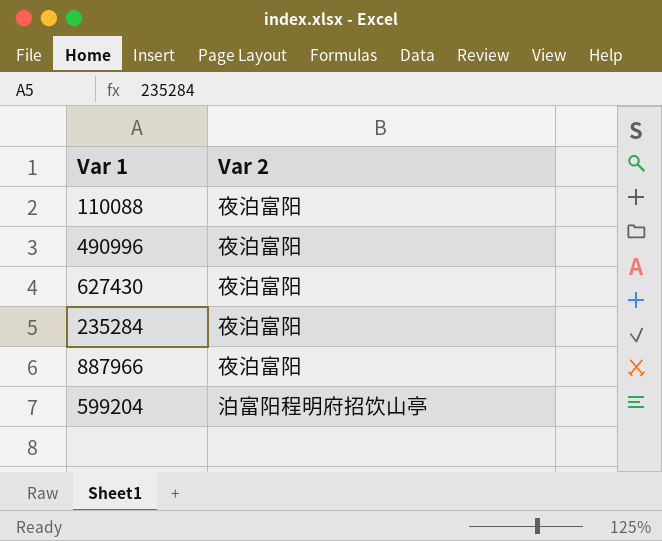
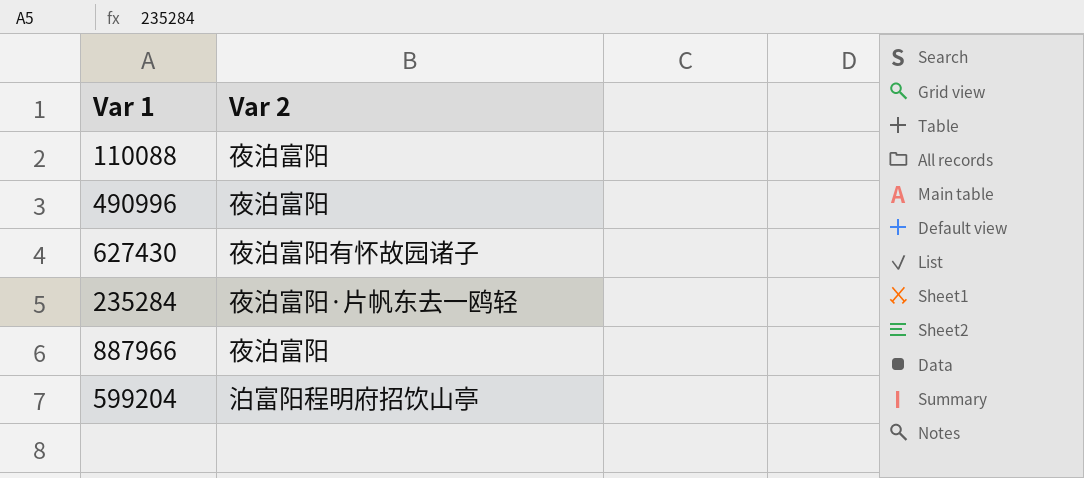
627430 | Var 2: 夜泊富阳 -> 夜泊富阳有怀故园诸子
235284 | Var 2: 夜泊富阳 -> 夜泊富阳·片帆东去一鸥轻

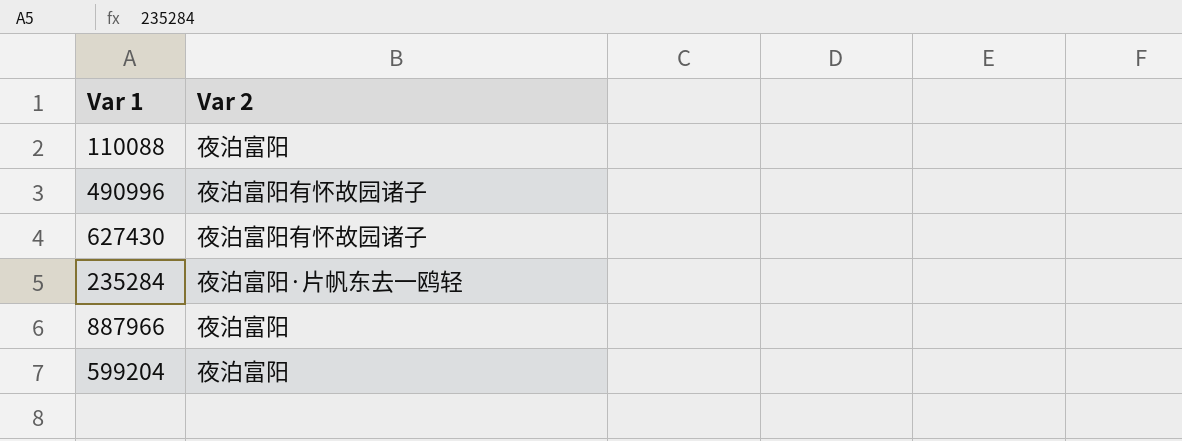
490996 | Var 2: 夜泊富阳 -> 夜泊富阳有怀故园诸子
599204 | Var 2: 泊富阳程明府招饮山亭 -> 夜泊富阳

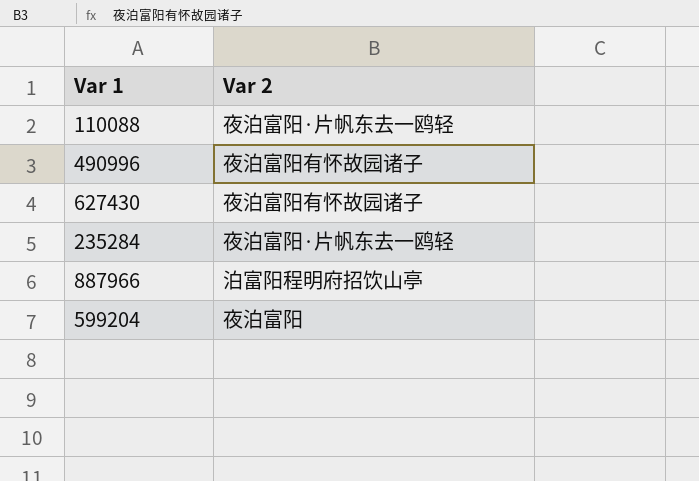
110088 | Var 2: 夜泊富阳 -> 夜泊富阳·片帆东去一鸥轻
887966 | Var 2: 夜泊富阳 -> 泊富阳程明府招饮山亭

